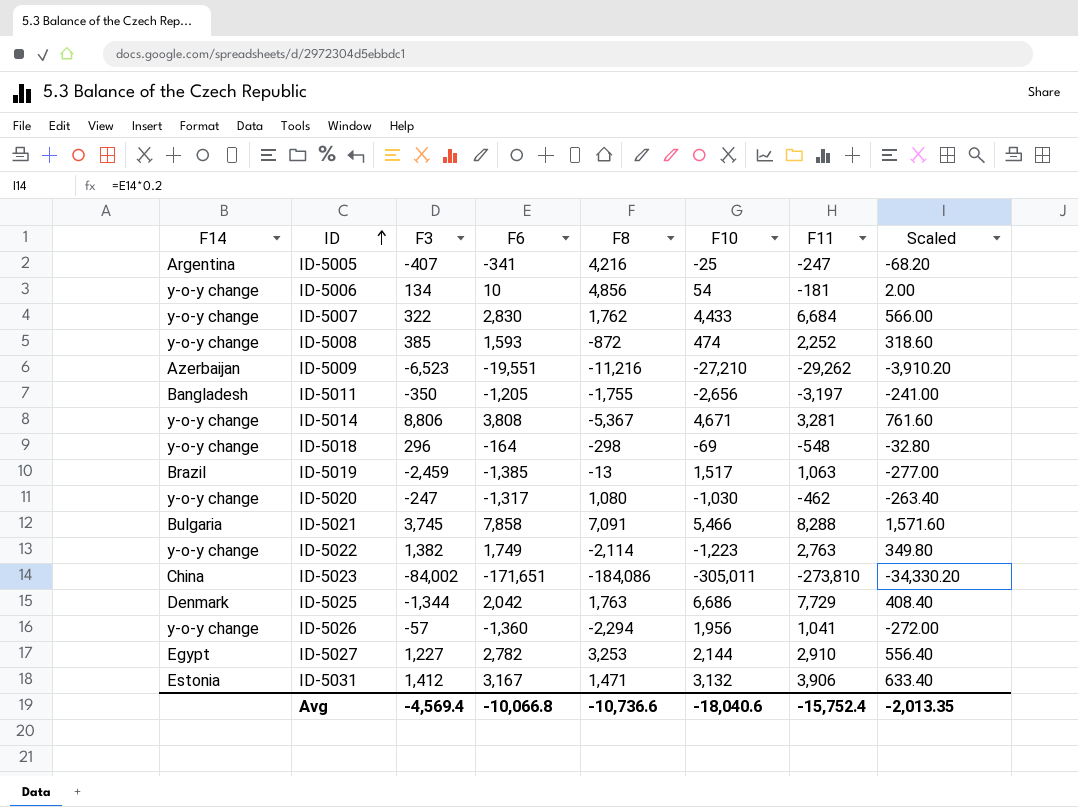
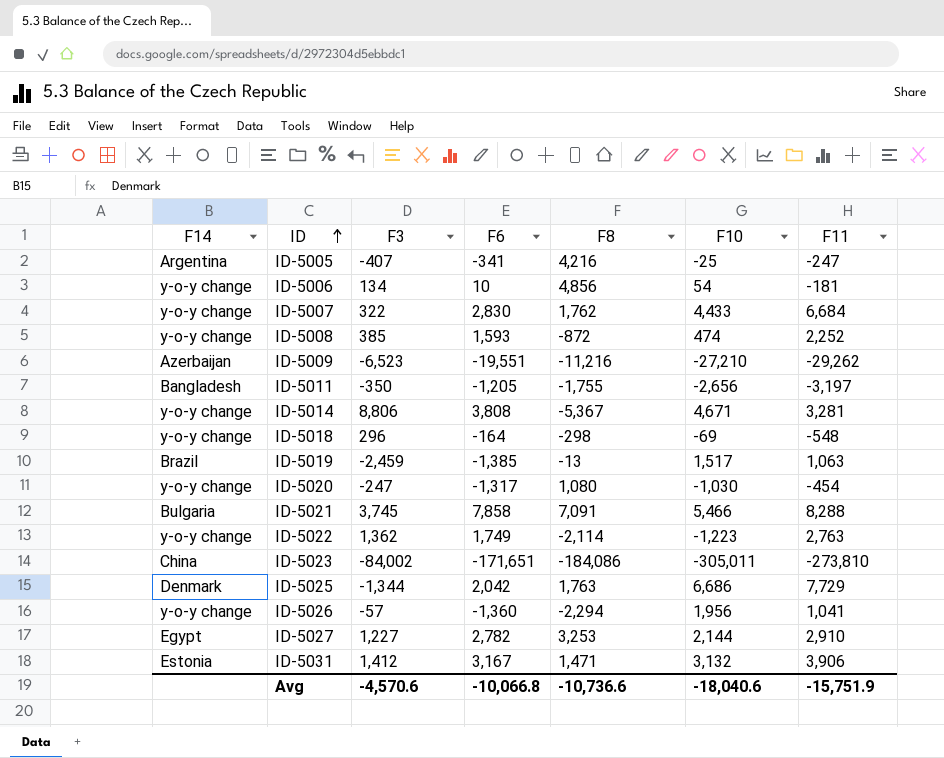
column Scaled | formula: [F6] * 0.2 -> none
ID-5020 | F11: -462 -> -454
ID-5022 | F3: 1,382 -> 1,362
Avg | F3: -4,569.4 -> -4,570.6
Avg | F11: -15,752.4 -> -15,751.9

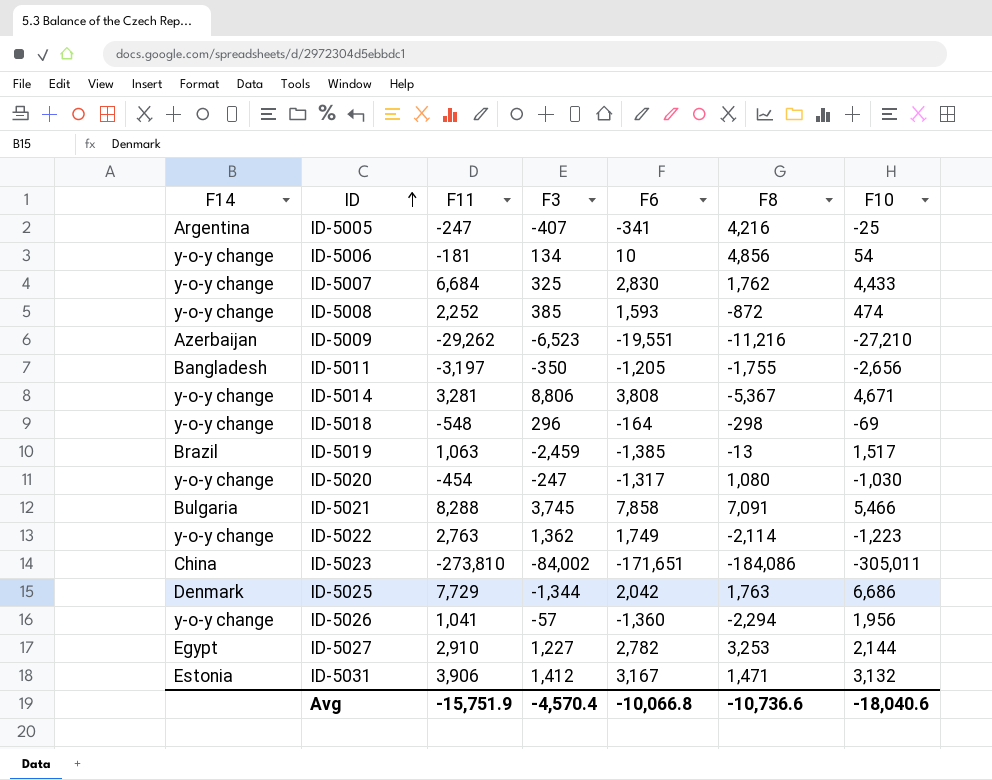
column F11 | position: 7 -> 3
ID-5007 | F3: 322 -> 325
Avg | F3: -4,570.6 -> -4,570.4

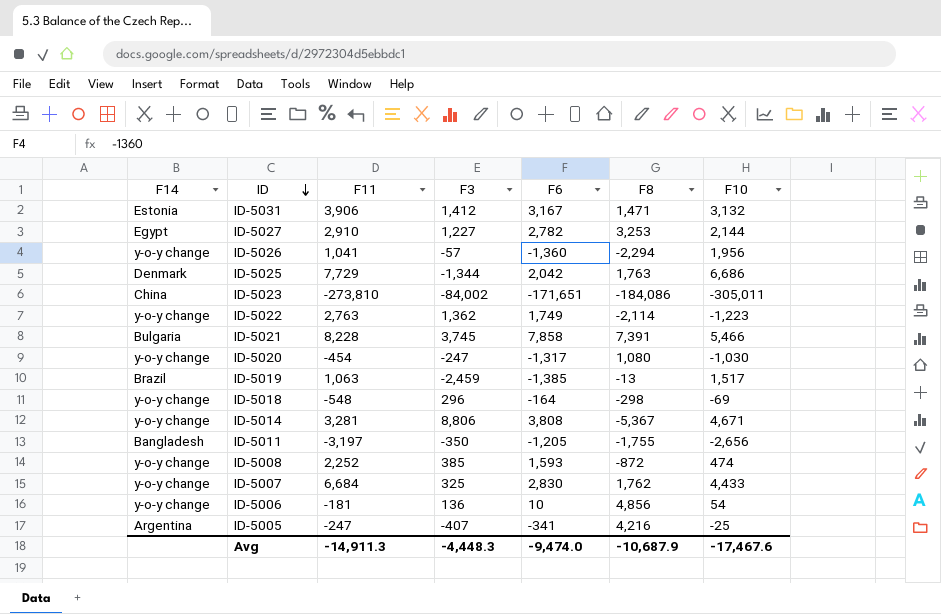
row order: ID ascending -> ID descending
row ID-5009: Azerbaijan | -29,262 | -6,523 | -19,551 | -11,216 | -27,210 -> none
ID-5021 | F11: 8,288 -> 8,228
ID-5021 | F8: 7,091 -> 7,391
ID-5006 | F3: 134 -> 136
Avg | F11: -15,751.9 -> -14,911.3
Avg | F3: -4,570.4 -> -4,448.3
Avg | F6: -10,066.8 -> -9,474.0
Avg | F8: -10,736.6 -> -10,687.9
Avg | F10: -18,040.6 -> -17,467.6

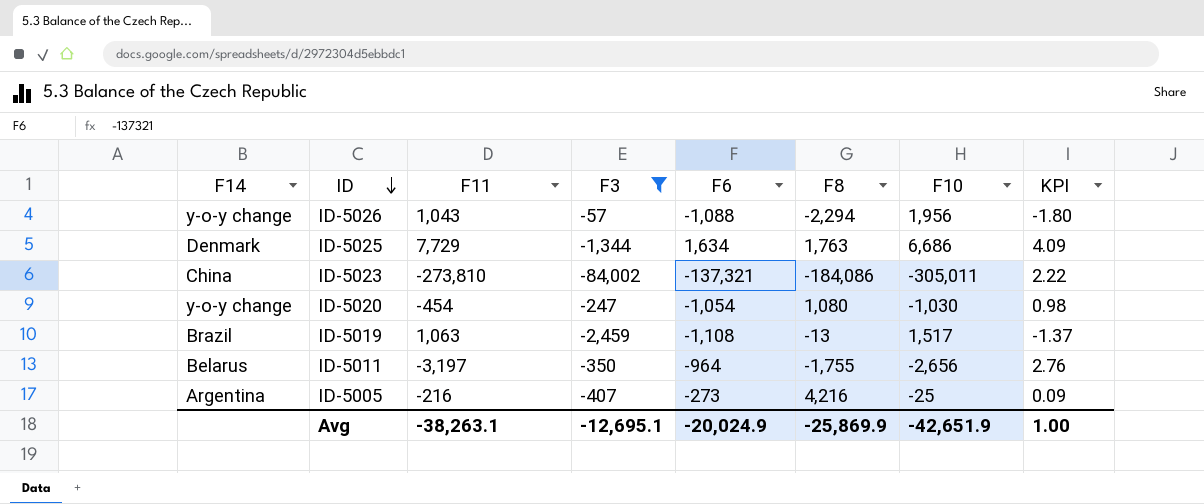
filter: none -> F3 <= -57
column KPI | formula: none -> [F10] / [F6]
ID-5026 | F11: 1,041 -> 1,043
ID-5026 | F6: -1,360 -> -1,088
ID-5025 | F6: 2,042 -> 1,634
ID-5023 | F6: -171,651 -> -137,321
ID-5020 | F6: -1,317 -> -1,054
ID-5019 | F6: -1,385 -> -1,108
ID-5011 | F14: Bangladesh -> Belarus
ID-5011 | F6: -1,205 -> -964
ID-5005 | F11: -247 -> -216
ID-5005 | F6: -341 -> -273
Avg | F11: -14,911.3 -> -38,263.1
Avg | F3: -4,448.3 -> -12,695.1
Avg | F6: -9,474.0 -> -20,024.9
Avg | F8: -10,687.9 -> -25,869.9
Avg | F10: -17,467.6 -> -42,651.9

